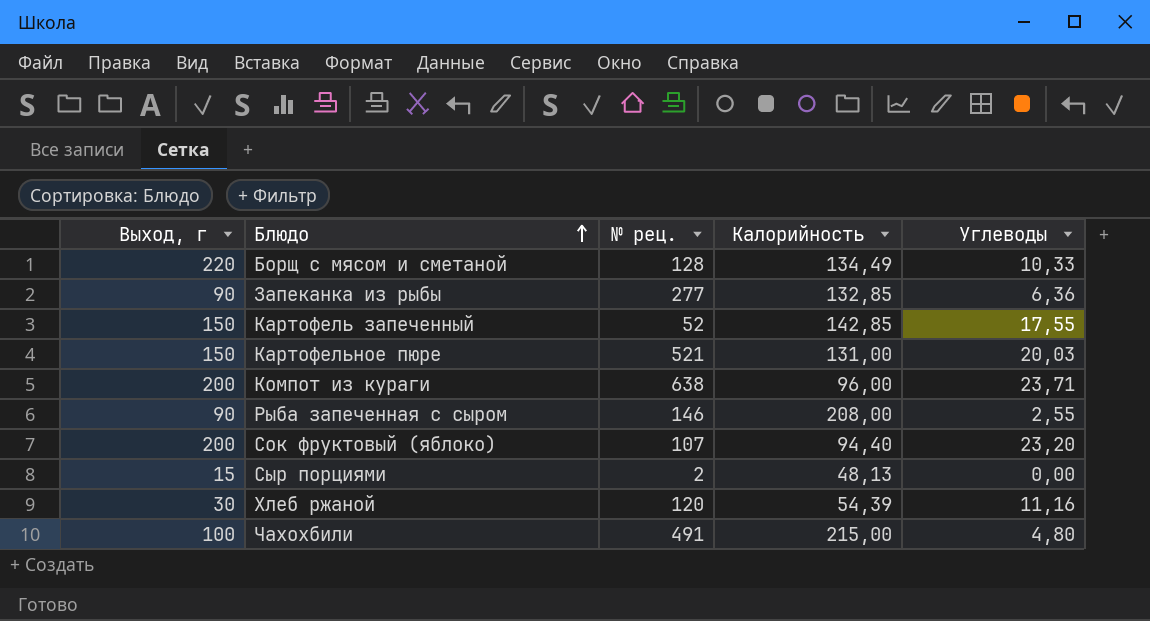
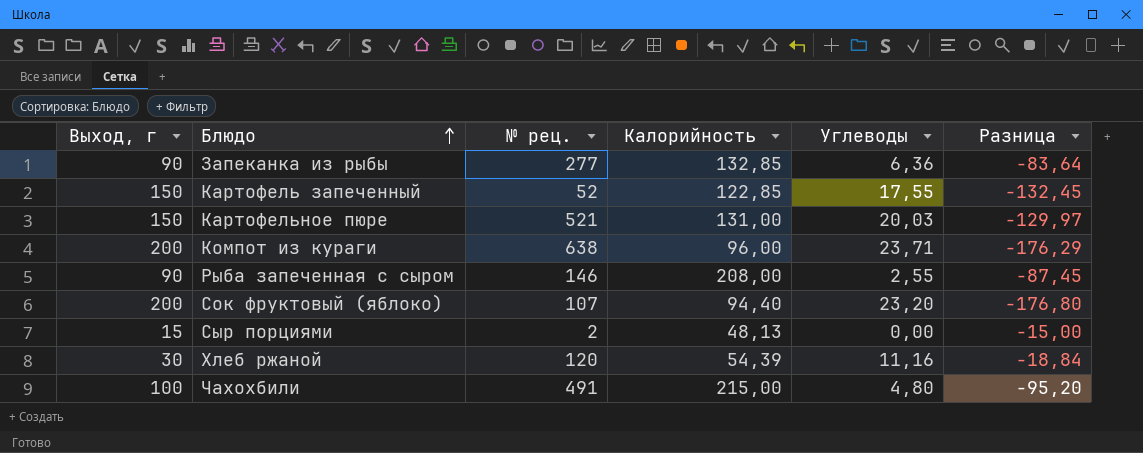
column Разница | formula: none -> [Углеводы] - [Выход, г]
row Борщ с мясом и сметаной: 220 | 128 | 134,49 | 10,33 -> none
Картофель запеченный | Калорийность: 142,85 -> 122,85

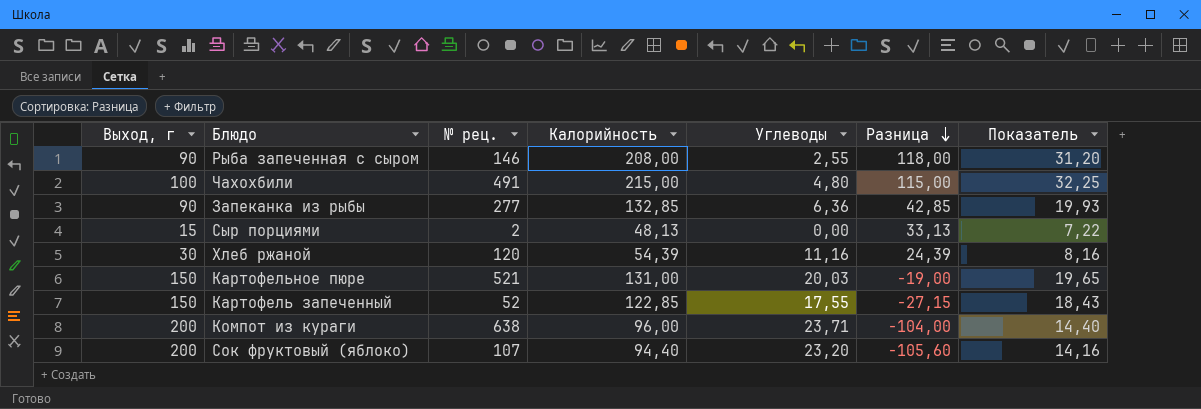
row order: Блюдо ascending -> Разница descending
column Разница | formula: [Углеводы] - [Выход, г] -> [Калорийность] - [Выход, г]
column Показатель | formula: none -> [Калорийность] * 0,15

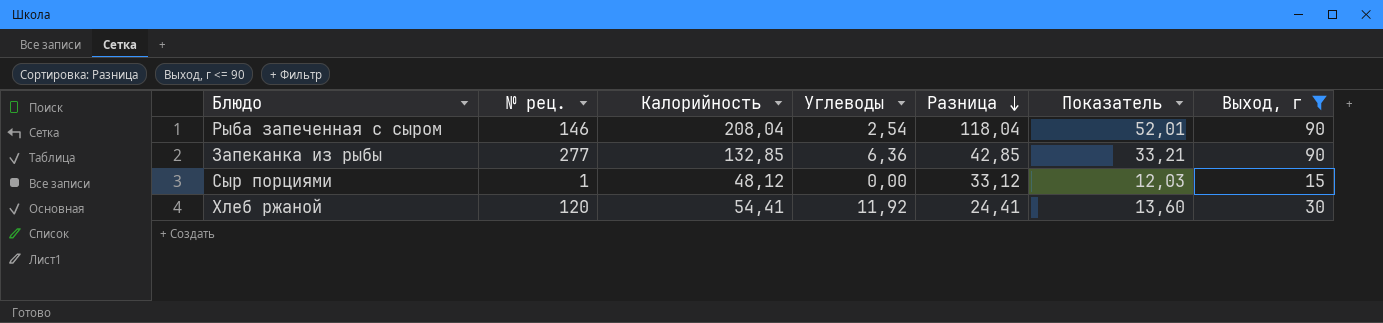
filter: none -> Выход, г <= 90
column Показатель | formula: [Калорийность] * 0,15 -> [Калорийность] * 0,25
column Выход, г | position: 1 -> 7
Рыба запеченная с сыром | Калорийность: 208,00 -> 208,04
Рыба запеченная с сыром | Углеводы: 2,55 -> 2,54
Рыба запеченная с сыром | Разница: 118,00 -> 118,04
Сыр порциями | № рец.: 2 -> 1
Сыр порциями | Калорийность: 48,13 -> 48,12
Сыр порциями | Разница: 33,13 -> 33,12
Хлеб ржаной | Калорийность: 54,39 -> 54,41
Хлеб ржаной | Углеводы: 11,16 -> 11,92
Хлеб ржаной | Разница: 24,39 -> 24,41

